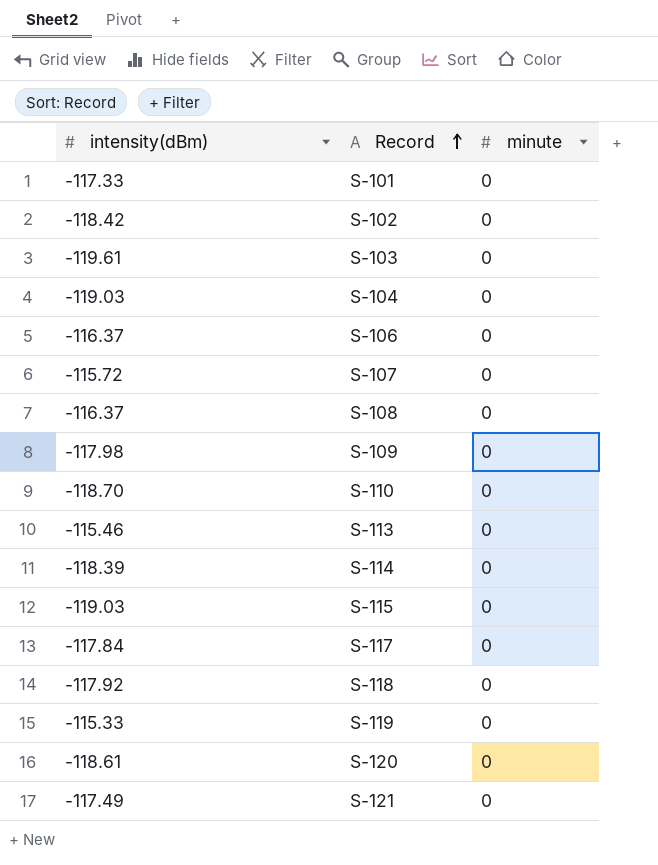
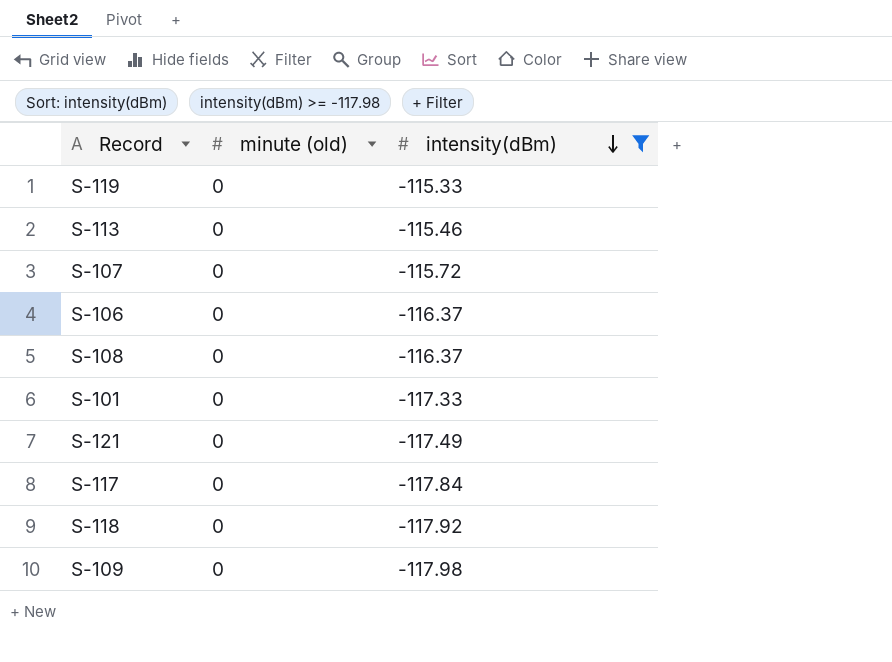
filter: none -> intensity(dBm) >= -117.98
row order: Record ascending -> intensity(dBm) descending
column name: minute -> minute (old)
column intensity(dBm) | position: 1 -> 3

